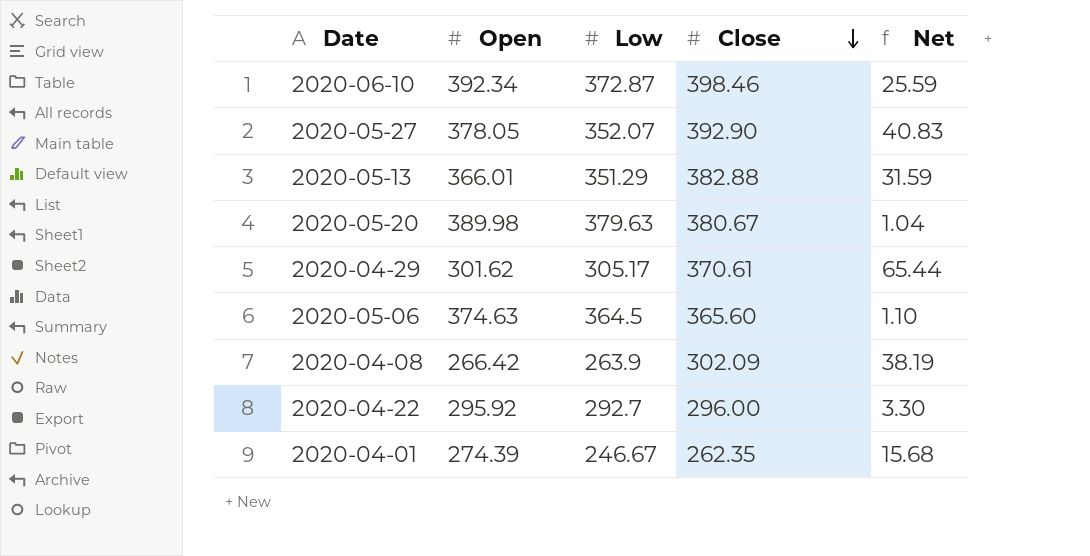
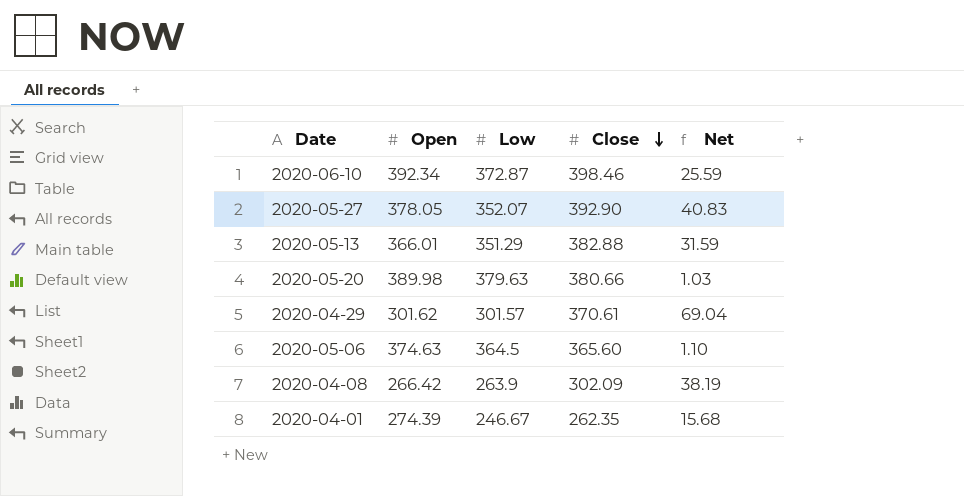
row 2020-04-22: 295.92 | 292.7 | 296.00 | 3.30 -> none
2020-05-20 | Close: 380.67 -> 380.66
2020-05-20 | Net: 1.04 -> 1.03
2020-04-29 | Low: 305.17 -> 301.57
2020-04-29 | Net: 65.44 -> 69.04

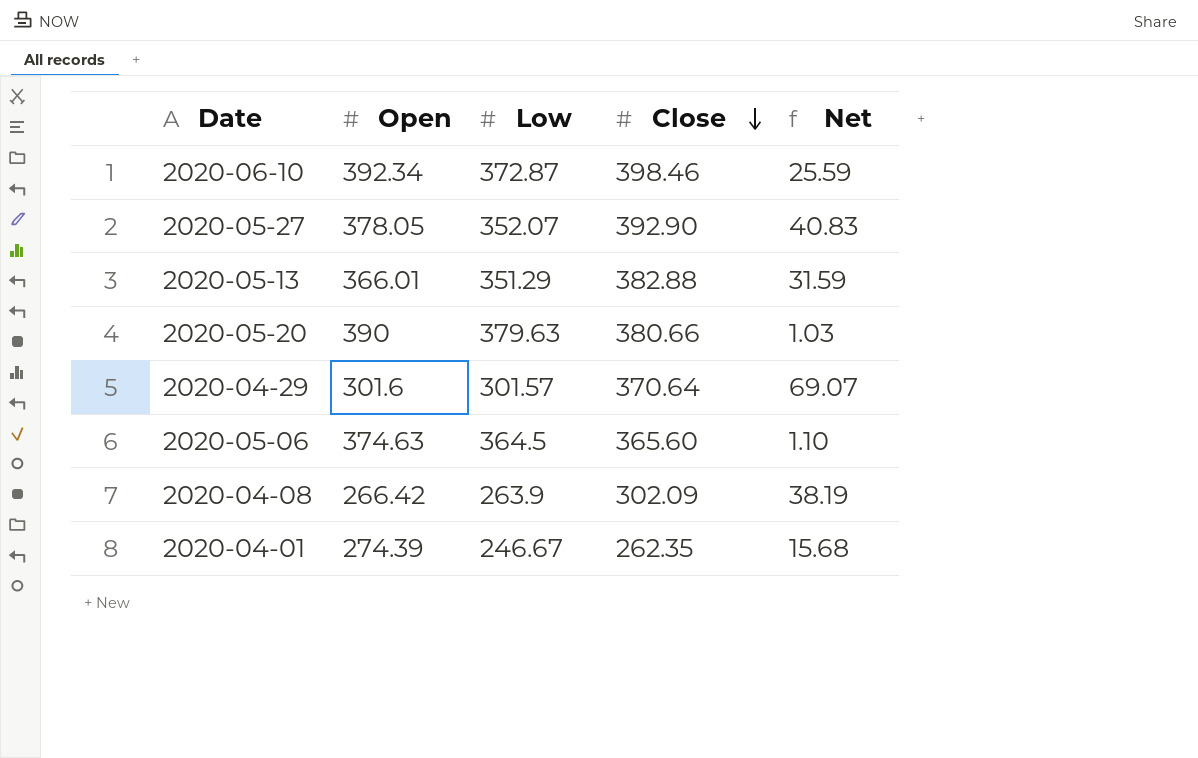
2020-05-20 | Open: 389.98 -> 390
2020-04-29 | Open: 301.62 -> 301.6
2020-04-29 | Close: 370.61 -> 370.64
2020-04-29 | Net: 69.04 -> 69.07

